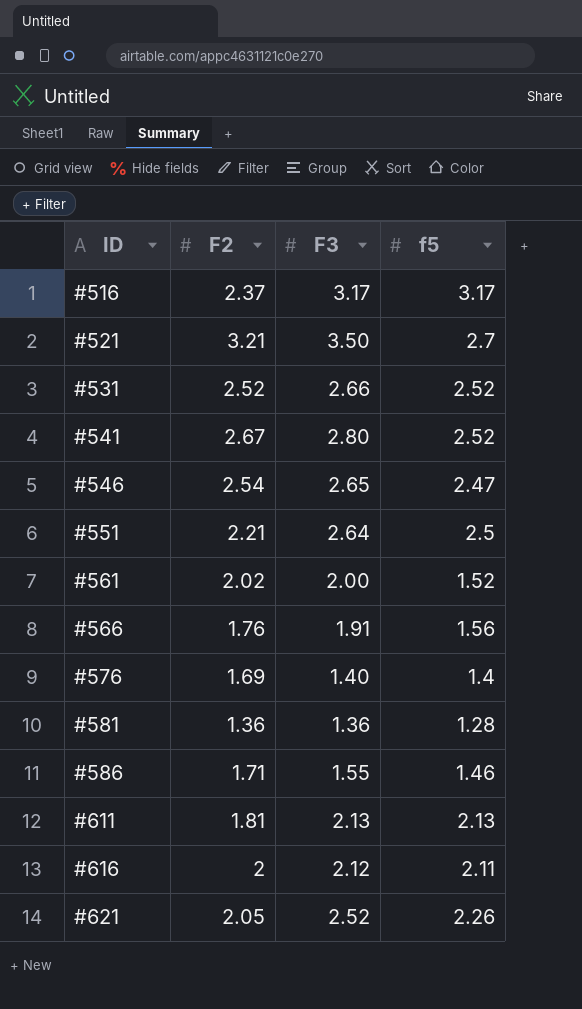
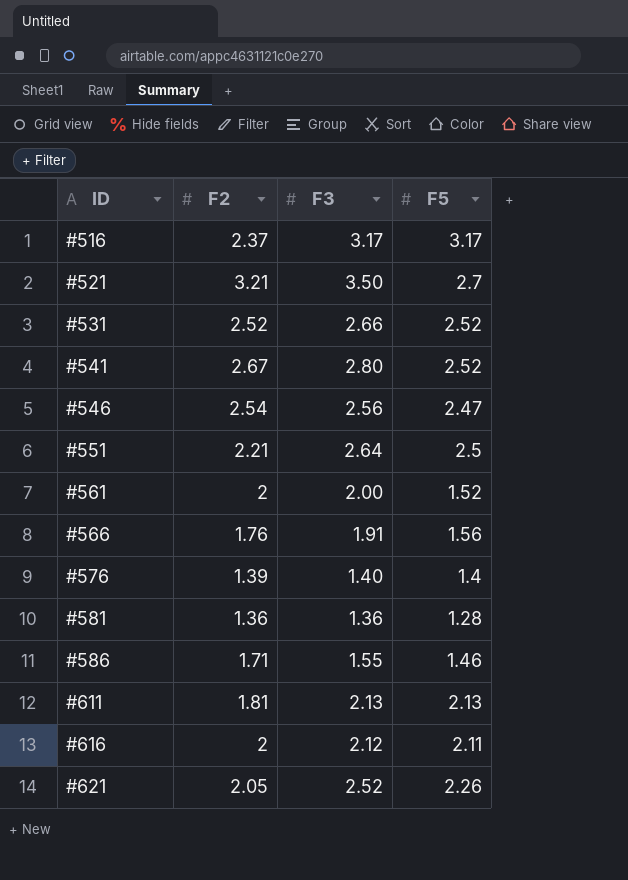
column name: f5 -> F5
#546 | F3: 2.65 -> 2.56
#561 | F2: 2.02 -> 2
#576 | F2: 1.69 -> 1.39

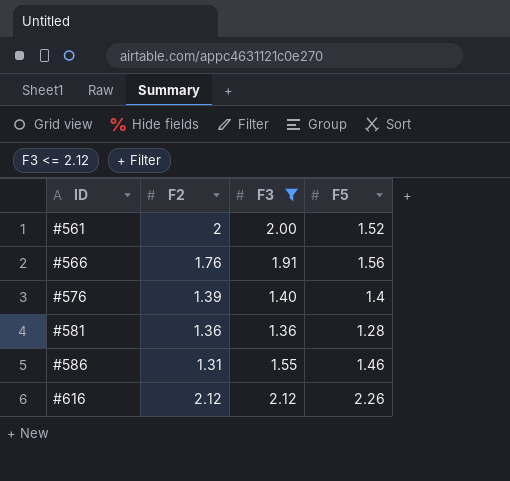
filter: none -> F3 <= 2.12
#586 | F2: 1.71 -> 1.31
#616 | F2: 2 -> 2.12
#616 | F5: 2.11 -> 2.26

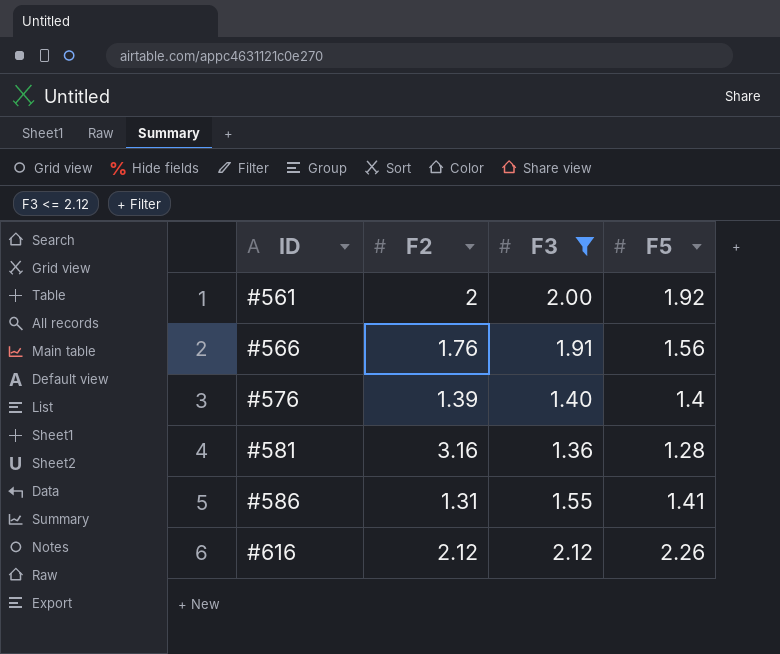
#561 | F5: 1.52 -> 1.92
#581 | F2: 1.36 -> 3.16
#586 | F5: 1.46 -> 1.41

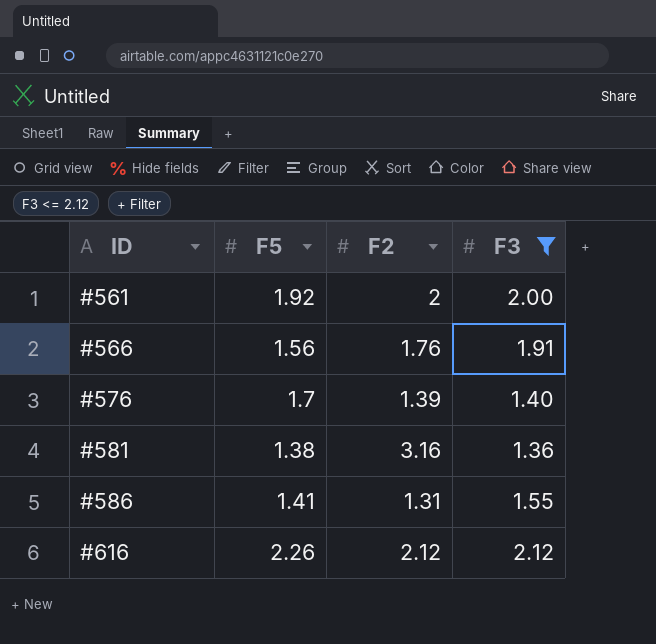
column F5 | position: 4 -> 2
#576 | F5: 1.4 -> 1.7
#581 | F5: 1.28 -> 1.38

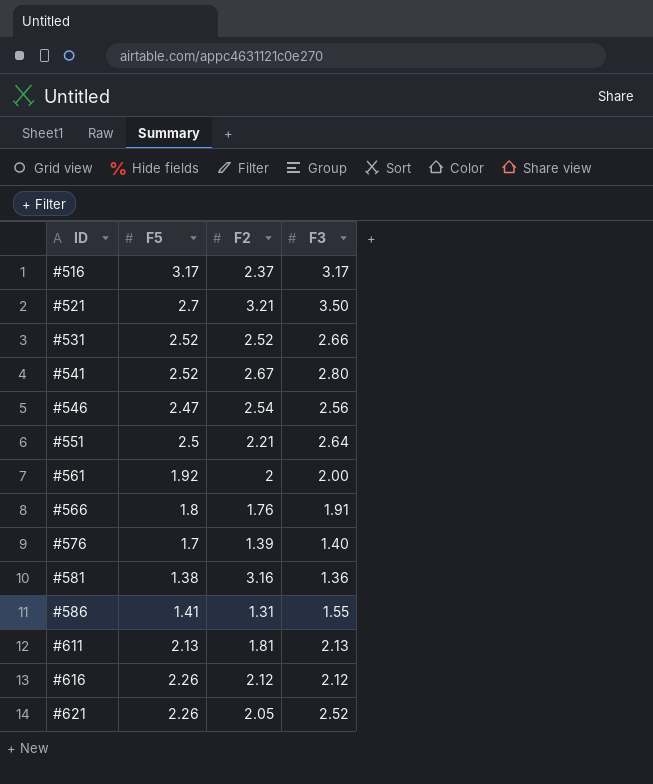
filter: F3 <= 2.12 -> none
#566 | F5: 1.56 -> 1.8

